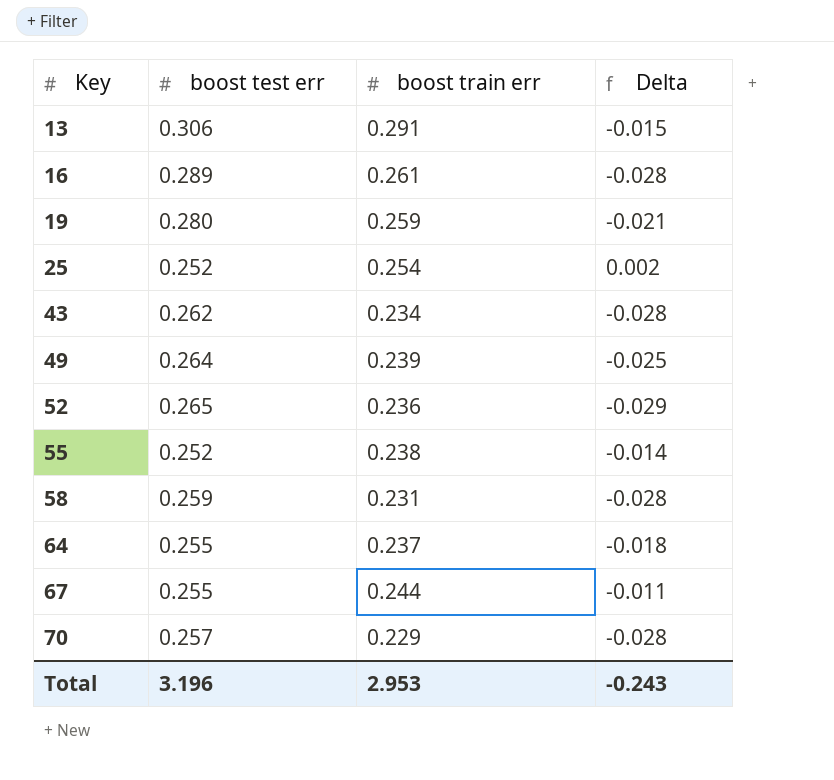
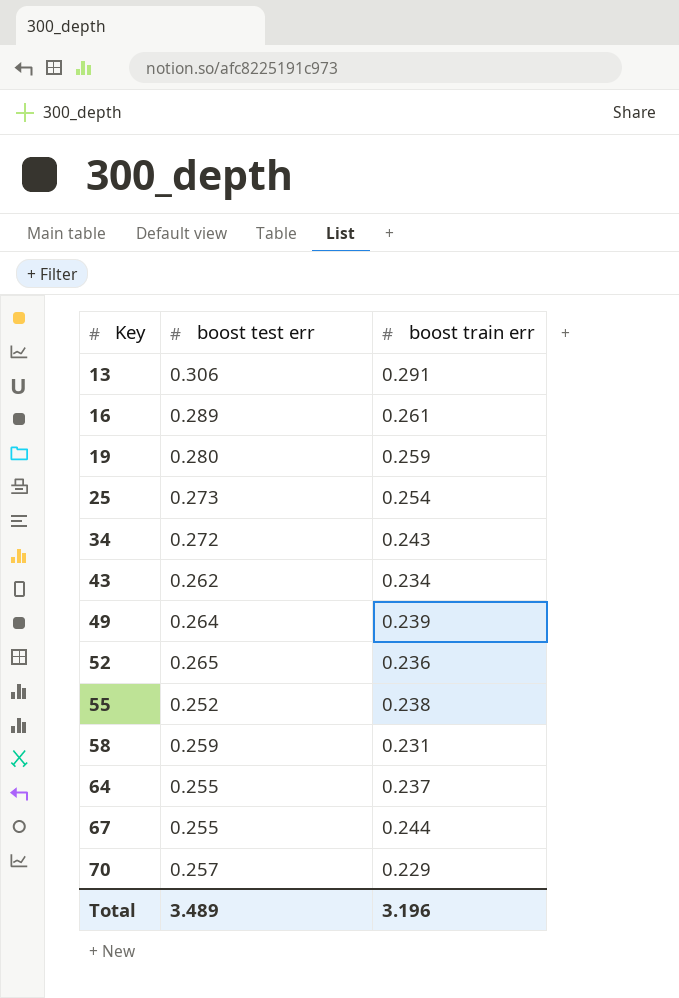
column Delta | formula: [boost train err] - [boost test err] -> none
25 | boost test err: 0.252 -> 0.273
row 34: none -> 0.272 | 0.243
Total | boost test err: 3.196 -> 3.489
Total | boost train err: 2.953 -> 3.196

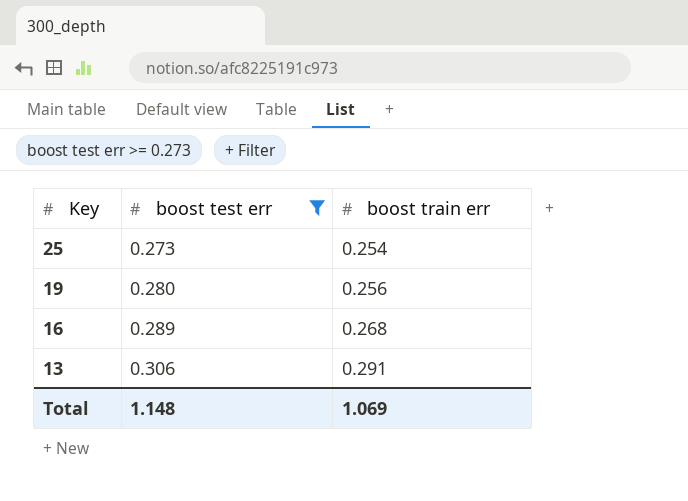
filter: none -> boost test err >= 0.273
row order: Key ascending -> Key descending
19 | boost train err: 0.259 -> 0.256
16 | boost train err: 0.261 -> 0.268
Total | boost test err: 3.489 -> 1.148
Total | boost train err: 3.196 -> 1.069

